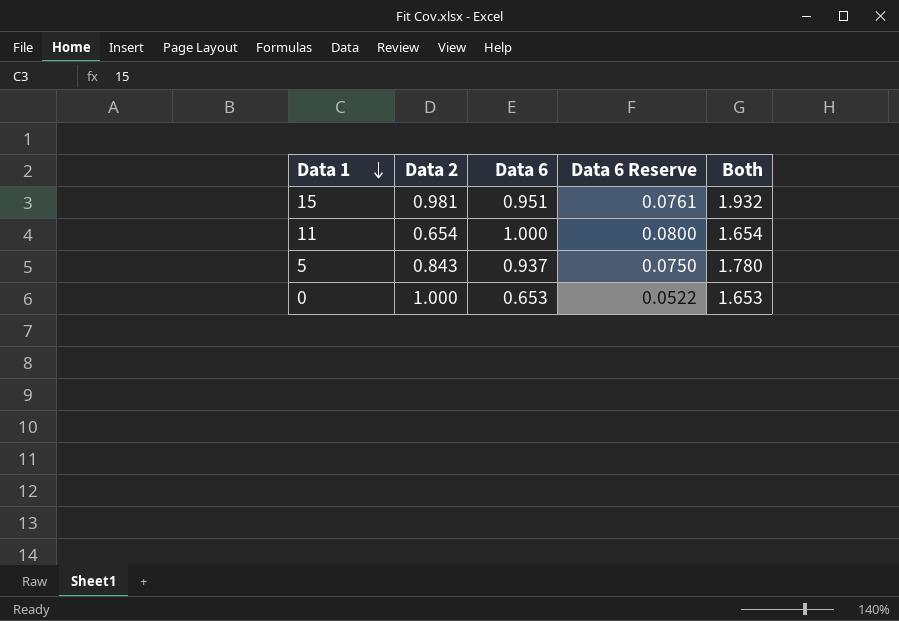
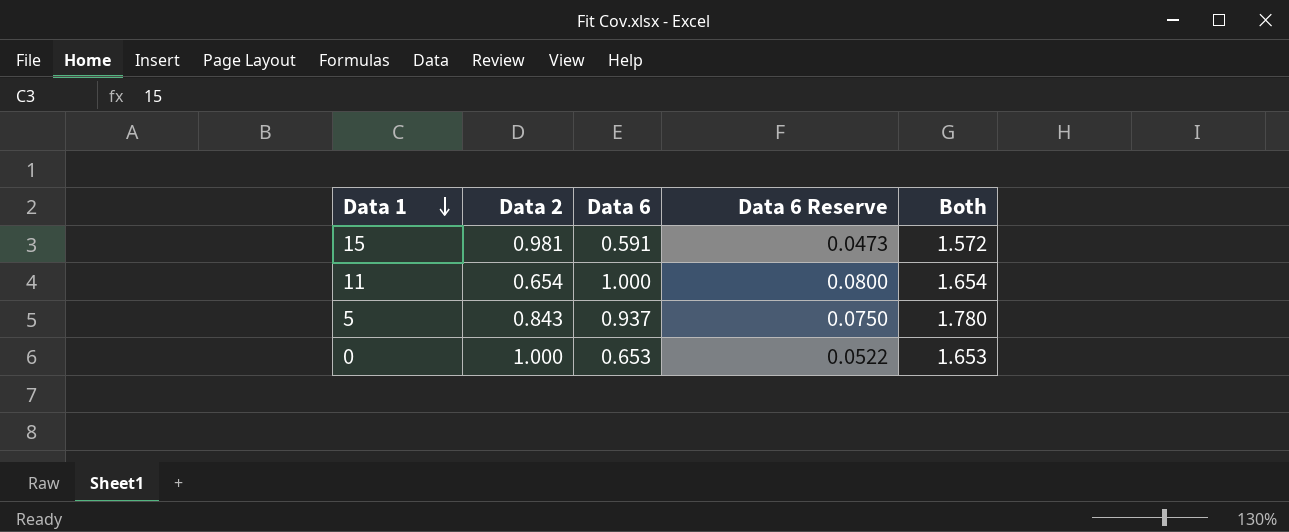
15 | Data 6: 0.951 -> 0.591
15 | Data 6 Reserve: 0.0761 -> 0.0473
15 | Both: 1.932 -> 1.572

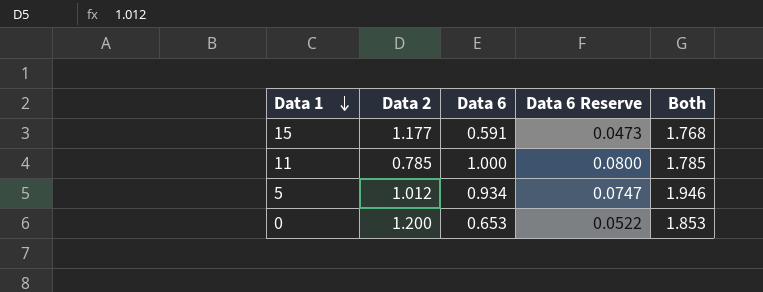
15 | Data 2: 0.981 -> 1.177
15 | Both: 1.572 -> 1.768
11 | Data 2: 0.654 -> 0.785
11 | Both: 1.654 -> 1.785
5 | Data 2: 0.843 -> 1.012
5 | Data 6: 0.937 -> 0.934
5 | Data 6 Reserve: 0.0750 -> 0.0747
5 | Both: 1.780 -> 1.946
0 | Data 2: 1.000 -> 1.200
0 | Both: 1.653 -> 1.853

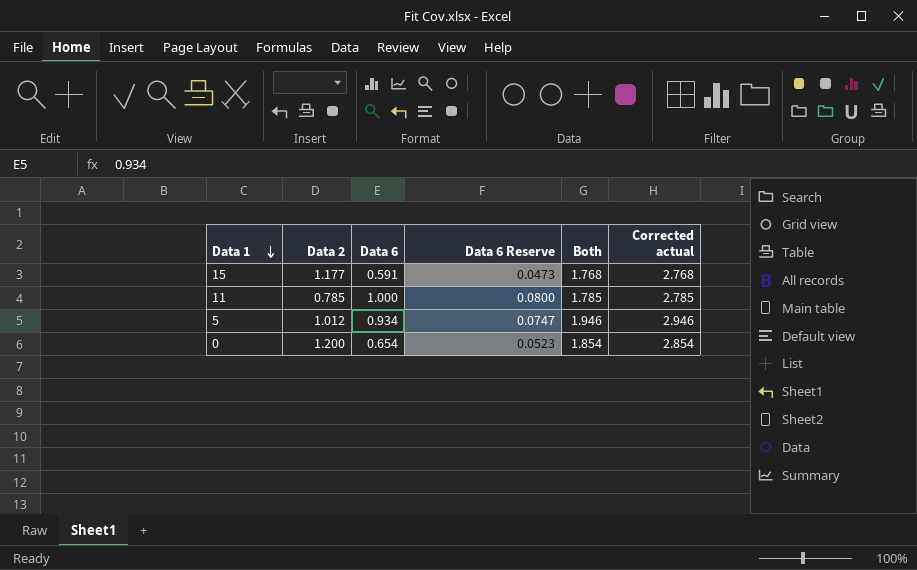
column Corrected actual | formula: none -> [Both] + 1
0 | Data 6: 0.653 -> 0.654
0 | Data 6 Reserve: 0.0522 -> 0.0523
0 | Both: 1.853 -> 1.854

